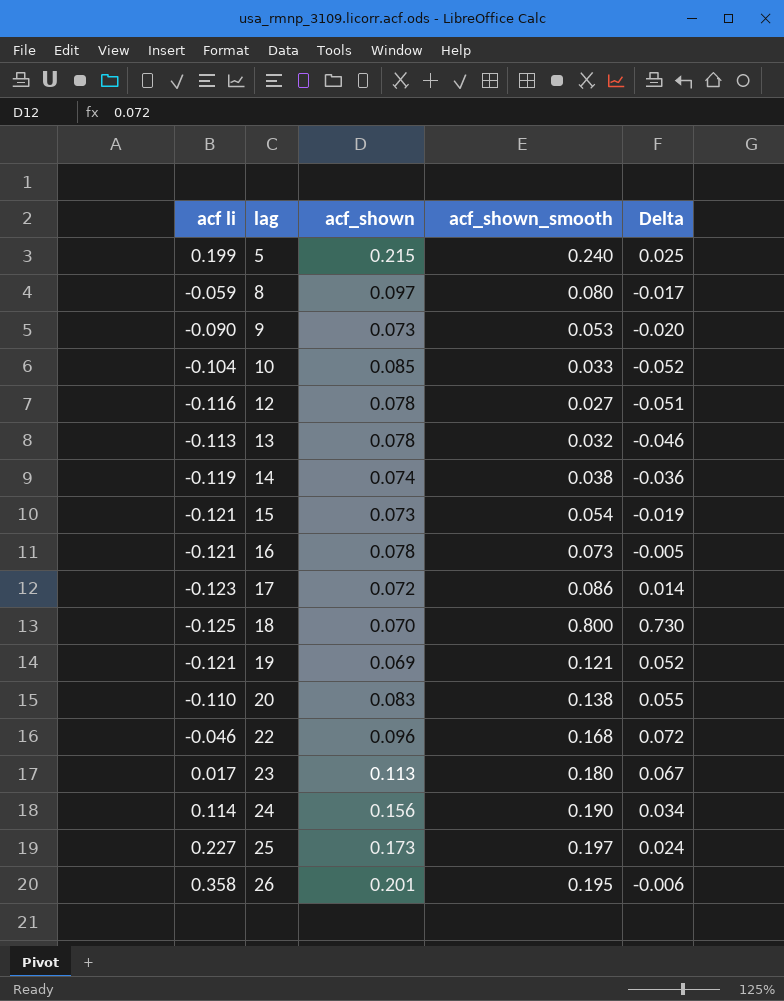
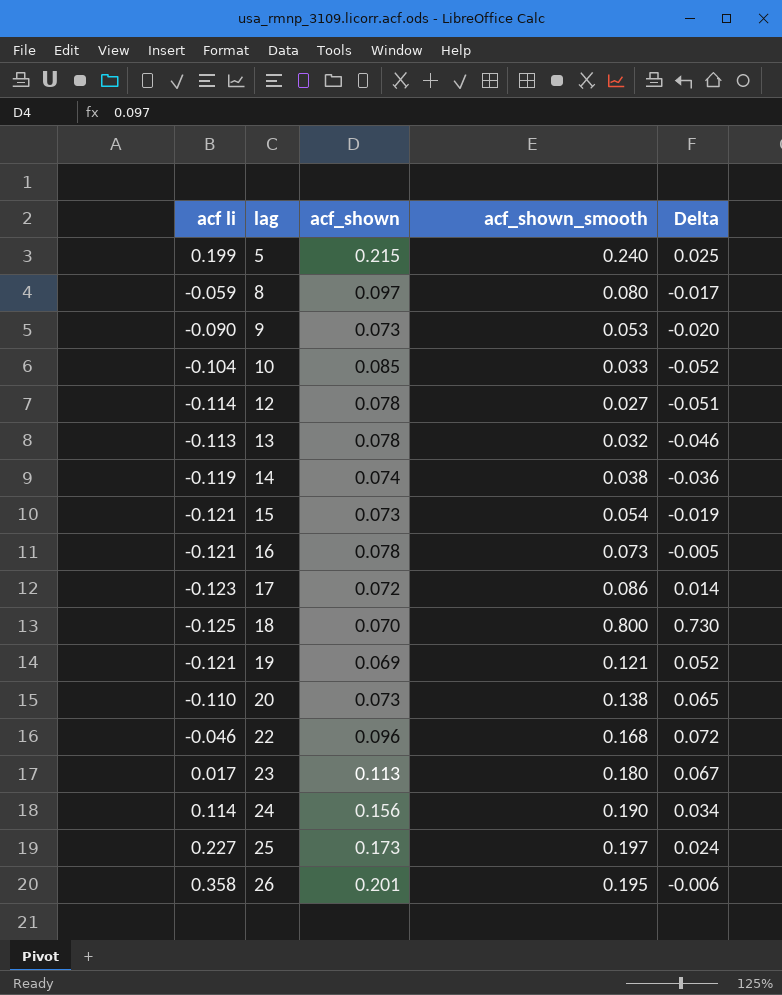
12 | acf li: -0.116 -> -0.114
20 | acf_shown: 0.083 -> 0.073
20 | Delta: 0.055 -> 0.065

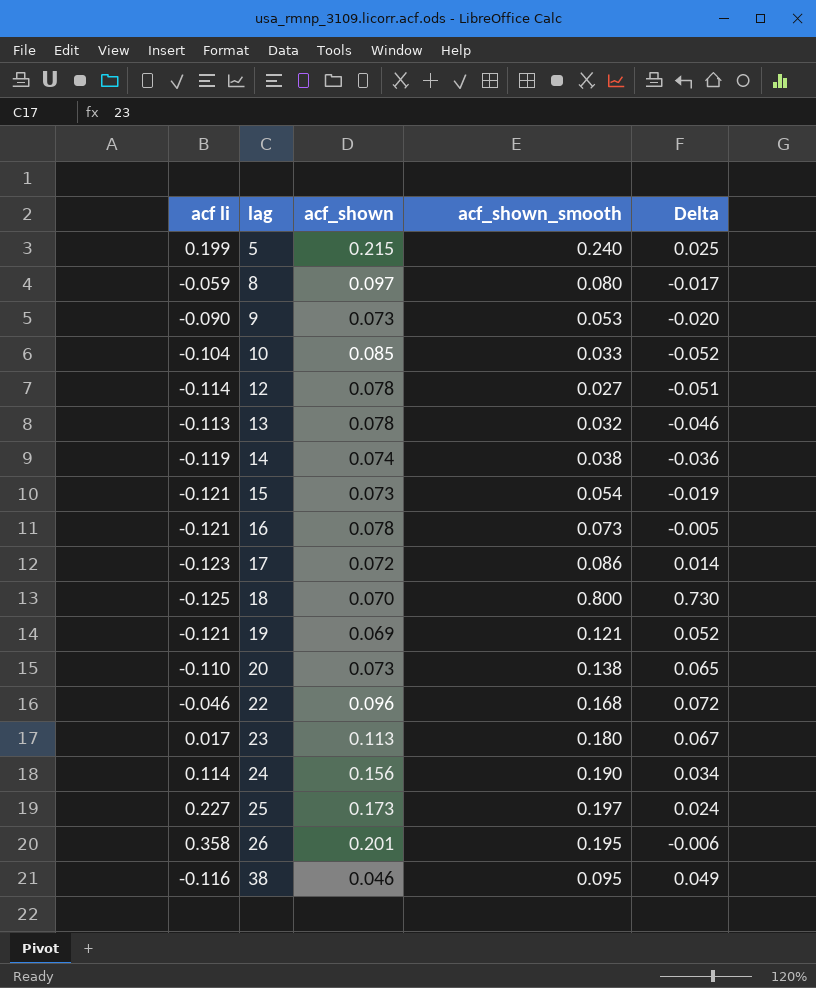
row 38: none -> -0.116 | 0.046 | 0.095 | 0.049

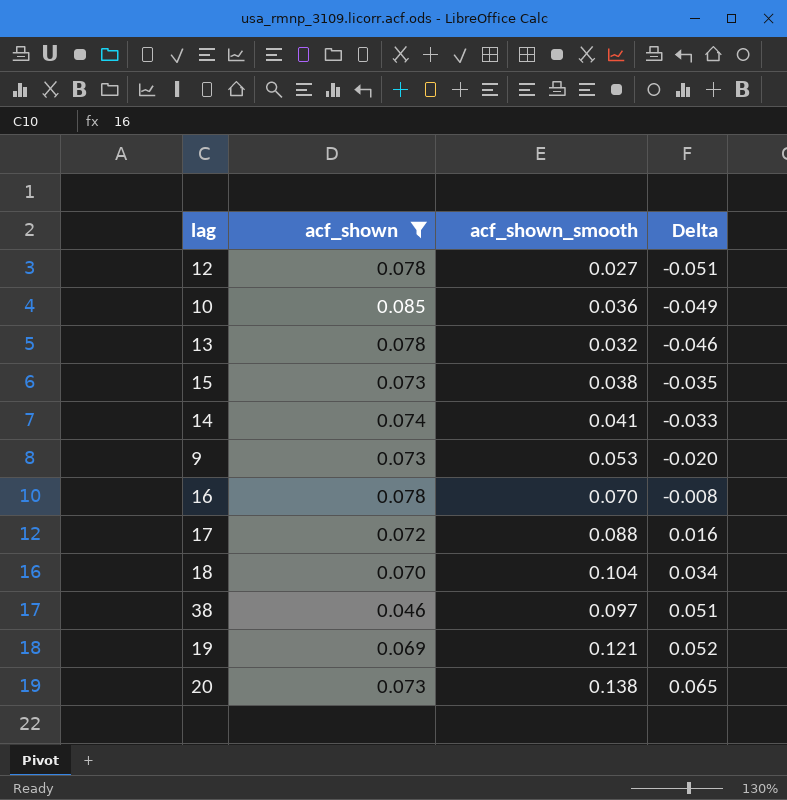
filter: none -> acf_shown <= 0.085
row order: lag ascending -> Delta ascending
column acf li | position: 1 -> none
10 | acf_shown_smooth: 0.033 -> 0.036
10 | Delta: -0.052 -> -0.049
15 | acf_shown_smooth: 0.054 -> 0.038
15 | Delta: -0.019 -> -0.035
14 | acf_shown_smooth: 0.038 -> 0.041
14 | Delta: -0.036 -> -0.033
16 | acf_shown_smooth: 0.073 -> 0.070
16 | Delta: -0.005 -> -0.008
17 | acf_shown_smooth: 0.086 -> 0.088
17 | Delta: 0.014 -> 0.016
18 | acf_shown_smooth: 0.800 -> 0.104
18 | Delta: 0.730 -> 0.034
38 | acf_shown_smooth: 0.095 -> 0.097
38 | Delta: 0.049 -> 0.051

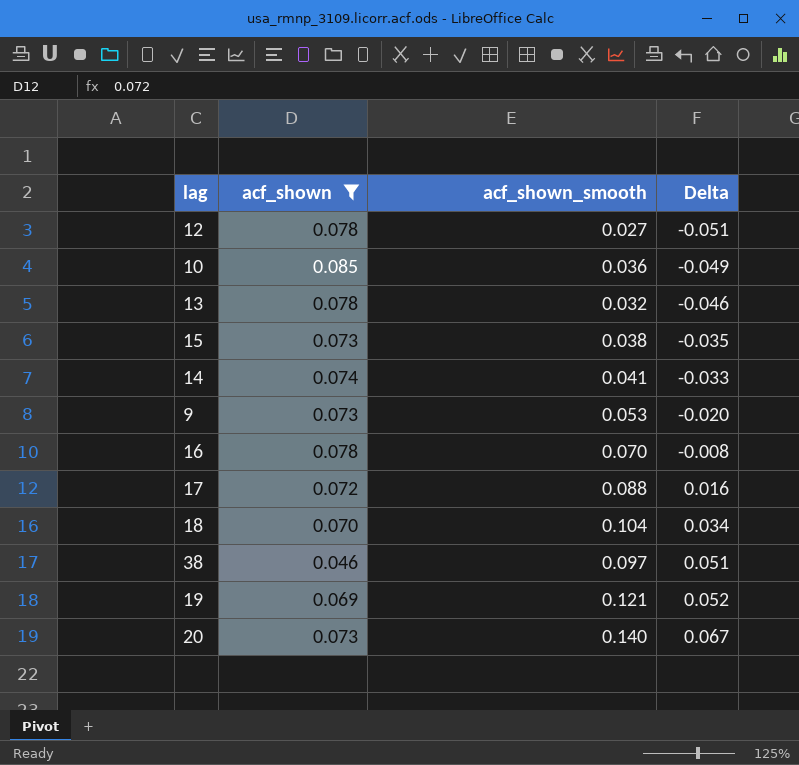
20 | acf_shown_smooth: 0.138 -> 0.140
20 | Delta: 0.065 -> 0.067

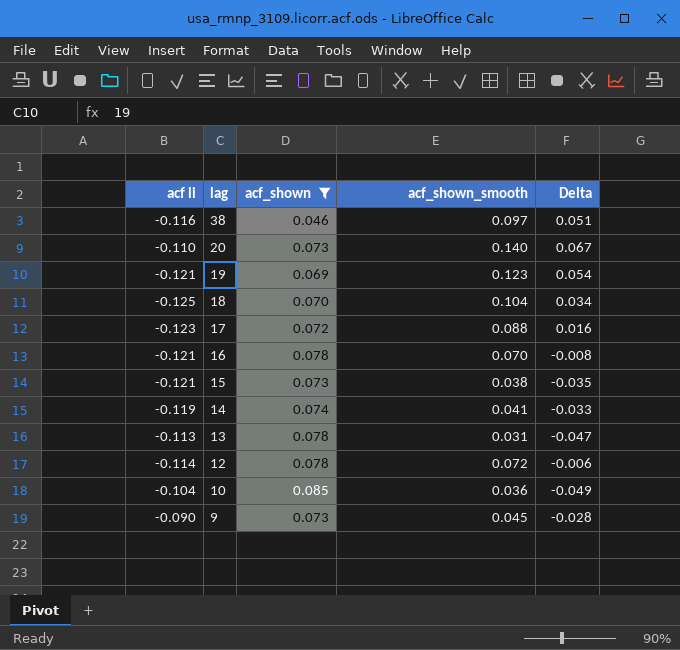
row order: Delta ascending -> lag descending
column acf li | position: none -> 1
19 | acf_shown_smooth: 0.121 -> 0.123
19 | Delta: 0.052 -> 0.054
13 | acf_shown_smooth: 0.032 -> 0.031
13 | Delta: -0.046 -> -0.047
12 | acf_shown_smooth: 0.027 -> 0.072
12 | Delta: -0.051 -> -0.006
9 | acf_shown_smooth: 0.053 -> 0.045
9 | Delta: -0.020 -> -0.028

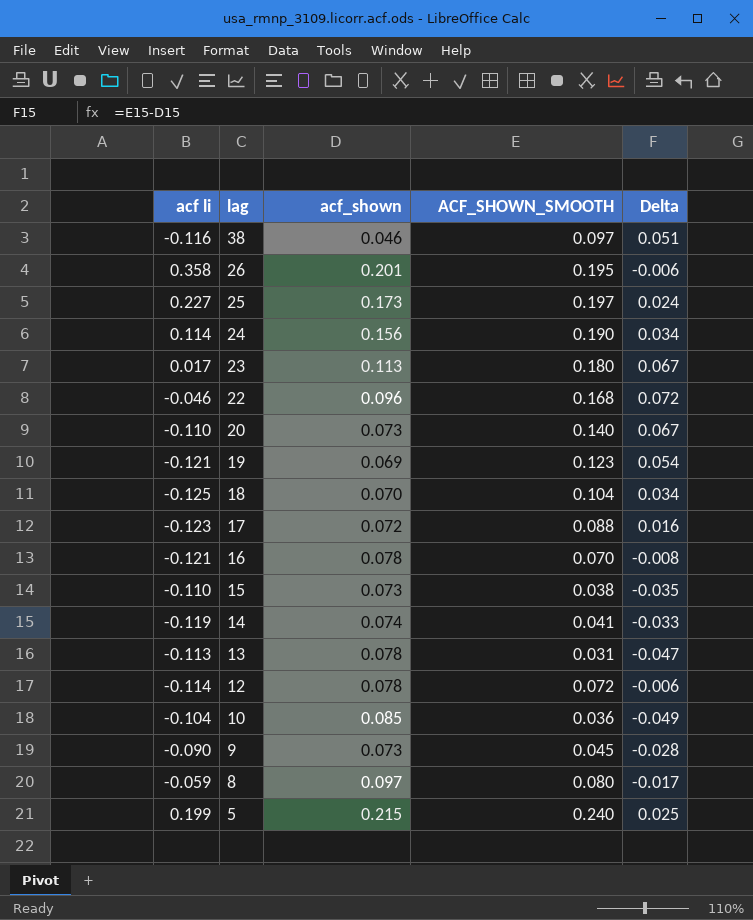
filter: acf_shown <= 0.085 -> none
column name: acf_shown_smooth -> ACF_SHOWN_SMOOTH
15 | acf li: -0.121 -> -0.110

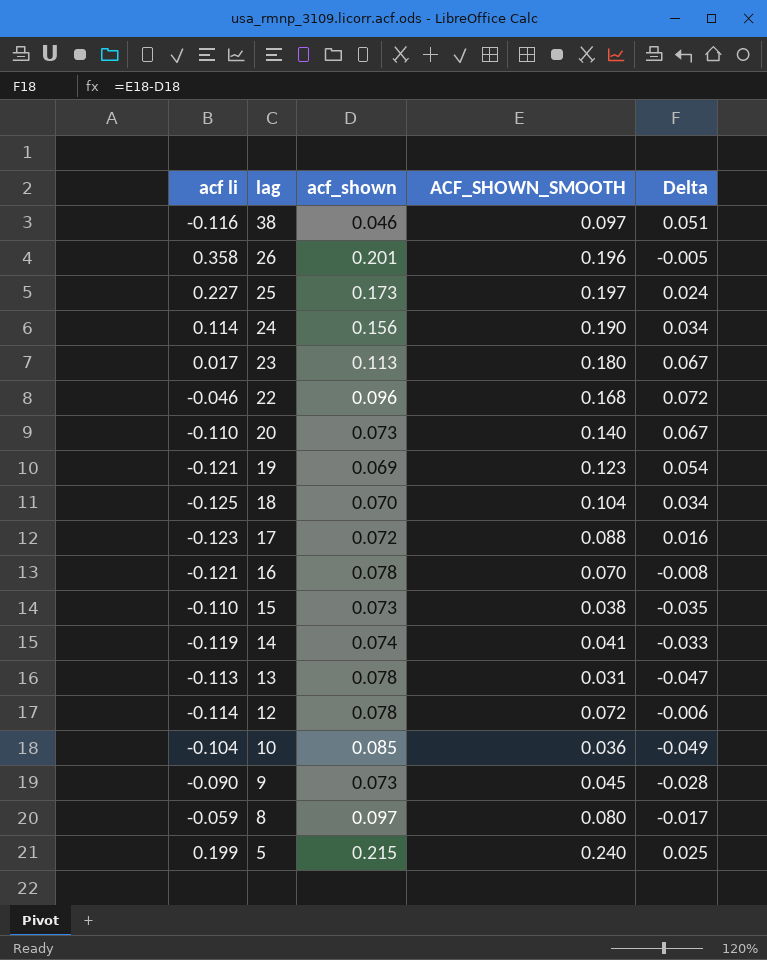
26 | ACF_SHOWN_SMOOTH: 0.195 -> 0.196
26 | Delta: -0.006 -> -0.005

